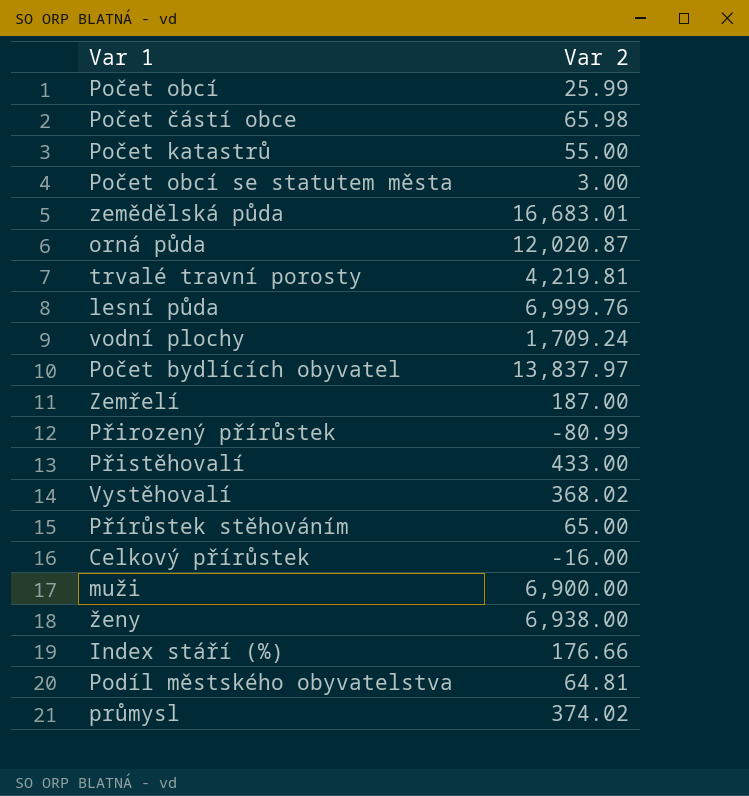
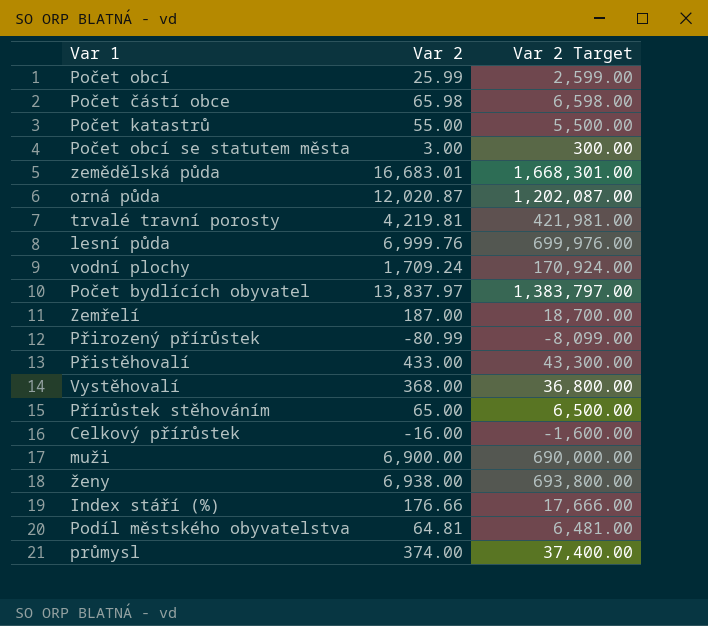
column Var 2 Target | formula: none -> [Var 2] * 100
Vystěhovalí | Var 2: 368.02 -> 368.00
průmysl | Var 2: 374.02 -> 374.00

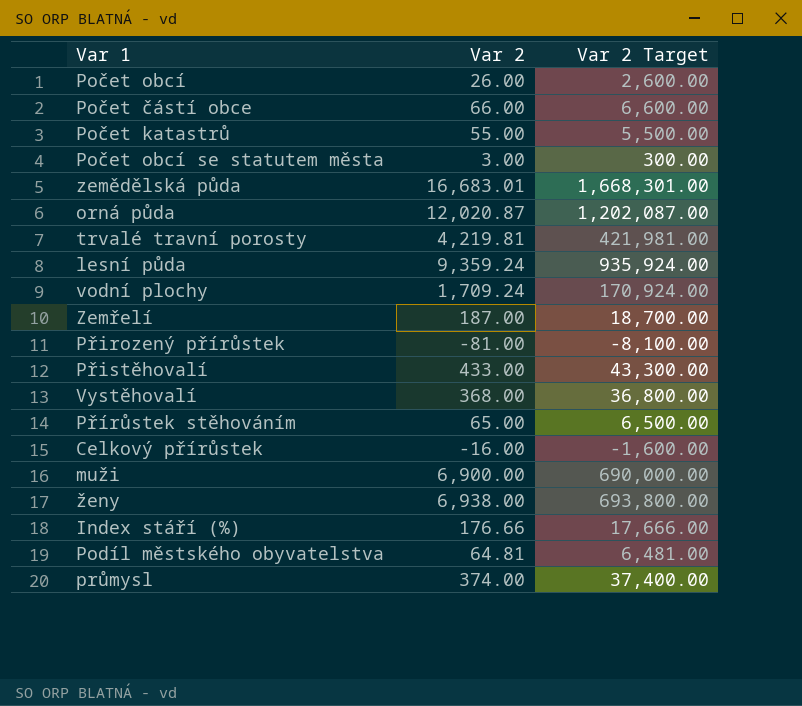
row Počet bydlících obyvatel: 13,837.97 | 1,383,797.00 -> none
Počet obcí | Var 2: 25.99 -> 26.00
Počet obcí | Var 2 Target: 2,599.00 -> 2,600.00
Počet částí obce | Var 2: 65.98 -> 66.00
Počet částí obce | Var 2 Target: 6,598.00 -> 6,600.00
lesní půda | Var 2: 6,999.76 -> 9,359.24
lesní půda | Var 2 Target: 699,976.00 -> 935,924.00
Přirozený přírůstek | Var 2: -80.99 -> -81.00
Přirozený přírůstek | Var 2 Target: -8,099.00 -> -8,100.00

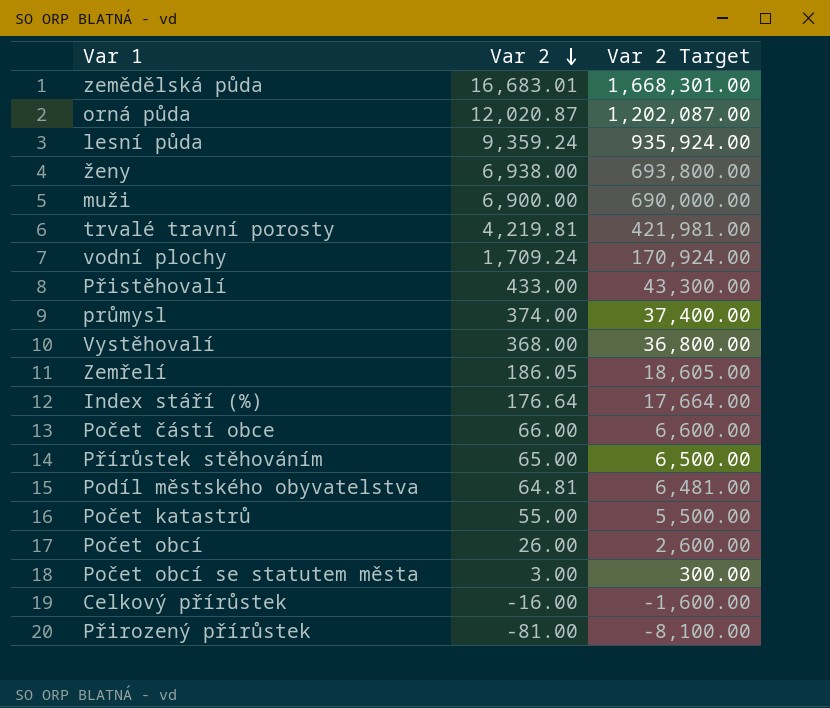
row order: none -> Var 2 descending
Zemřelí | Var 2: 187.00 -> 186.05
Zemřelí | Var 2 Target: 18,700.00 -> 18,605.00
Index stáří (%) | Var 2: 176.66 -> 176.64
Index stáří (%) | Var 2 Target: 17,666.00 -> 17,664.00

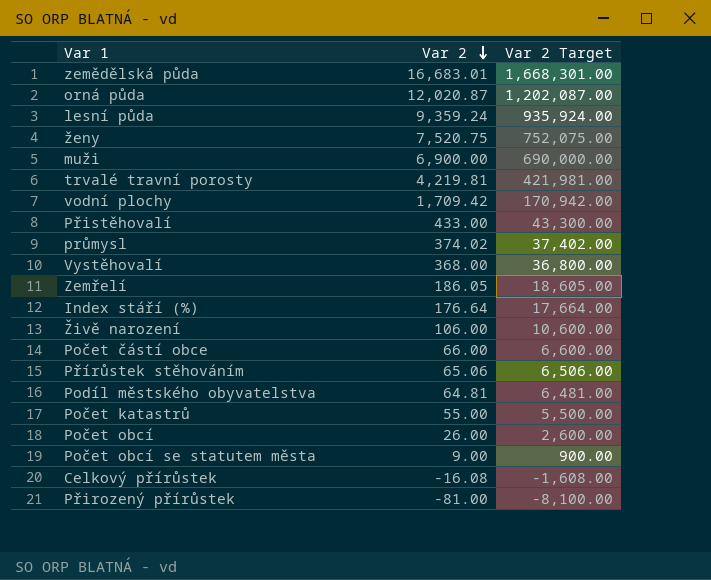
ženy | Var 2: 6,938.00 -> 7,520.75
ženy | Var 2 Target: 693,800.00 -> 752,075.00
vodní plochy | Var 2: 1,709.24 -> 1,709.42
vodní plochy | Var 2 Target: 170,924.00 -> 170,942.00
průmysl | Var 2: 374.00 -> 374.02
průmysl | Var 2 Target: 37,400.00 -> 37,402.00
row Živě narození: none -> 106.00 | 10,600.00
Přírůstek stěhováním | Var 2: 65.00 -> 65.06
Přírůstek stěhováním | Var 2 Target: 6,500.00 -> 6,506.00
Počet obcí se statutem města | Var 2: 3.00 -> 9.00
Počet obcí se statutem města | Var 2 Target: 300.00 -> 900.00
Celkový přírůstek | Var 2: -16.00 -> -16.08
Celkový přírůstek | Var 2 Target: -1,600.00 -> -1,608.00

